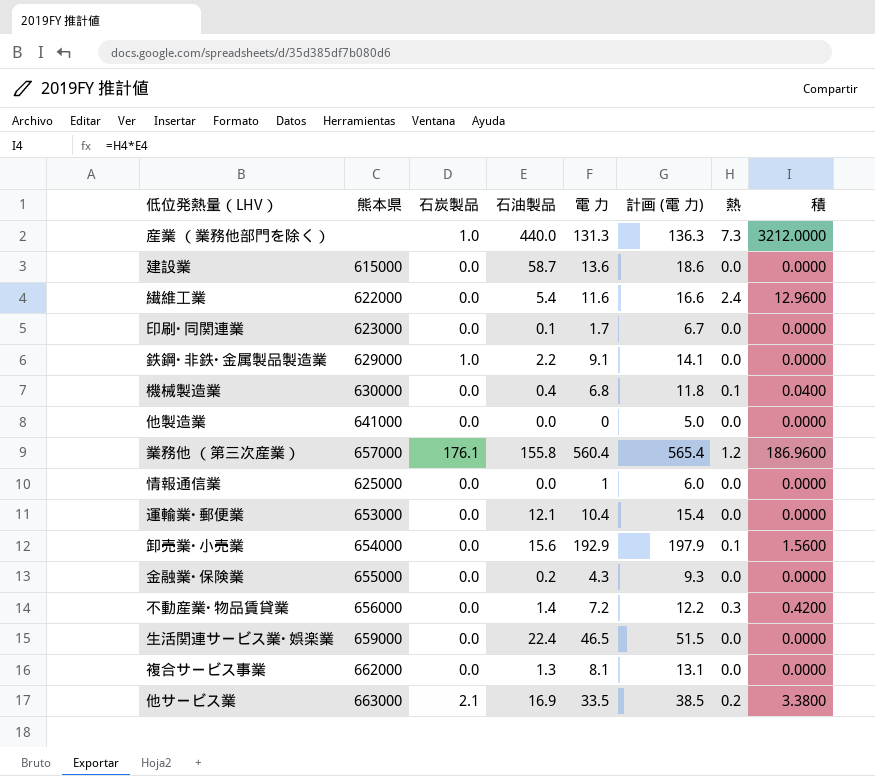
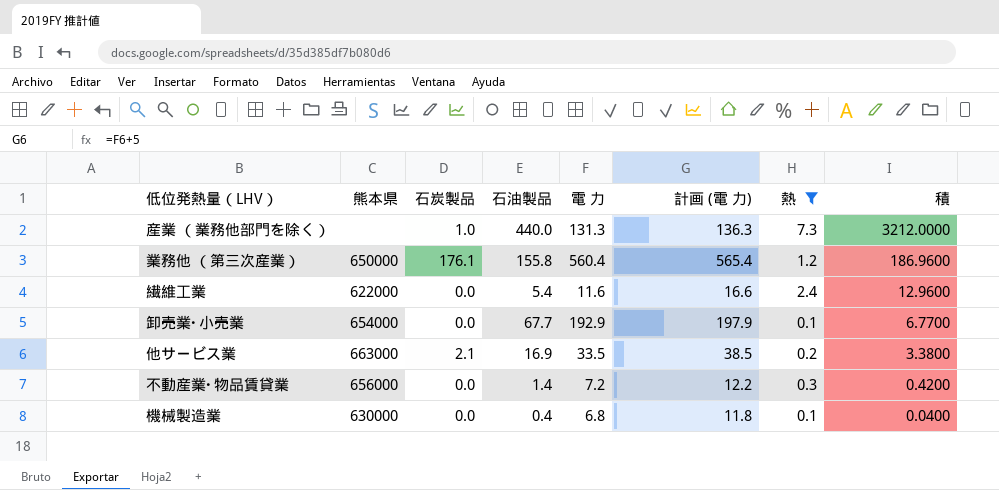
filter: none -> 熱 != 0.0
row order: none -> 積 descending
業務他 （第三次産業） | 熊本県: 657000 -> 650000
卸売業･小売業 | 石油製品: 15.6 -> 67.7
卸売業･小売業 | 積: 1.5600 -> 6.7700

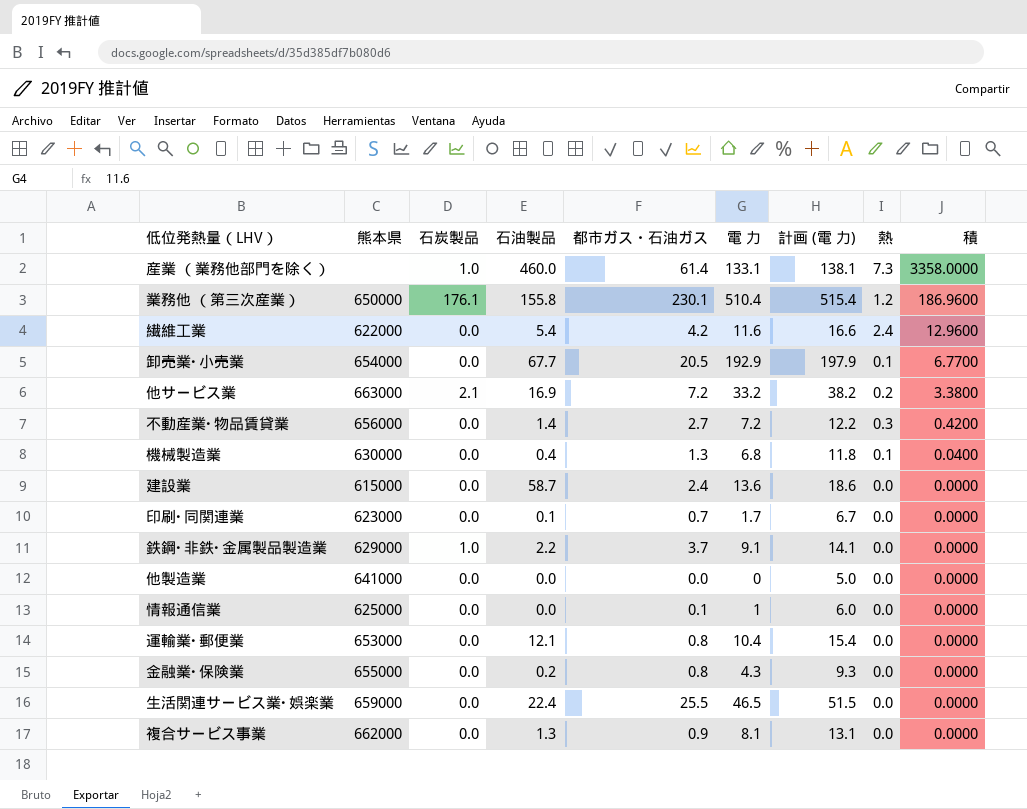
filter: 熱 != 0.0 -> none
column 都市ガス・石油ガス | position: none -> 5
産業 （業務他部門を除く） | 石油製品: 440.0 -> 460.0
産業 （業務他部門を除く） | 電 力: 131.3 -> 133.1
産業 （業務他部門を除く） | 計画 (電 力): 136.3 -> 138.1
産業 （業務他部門を除く） | 積: 3212.0000 -> 3358.0000
業務他 （第三次産業） | 電 力: 560.4 -> 510.4
業務他 （第三次産業） | 計画 (電 力): 565.4 -> 515.4
他サービス業 | 電 力: 33.5 -> 33.2
他サービス業 | 計画 (電 力): 38.5 -> 38.2

